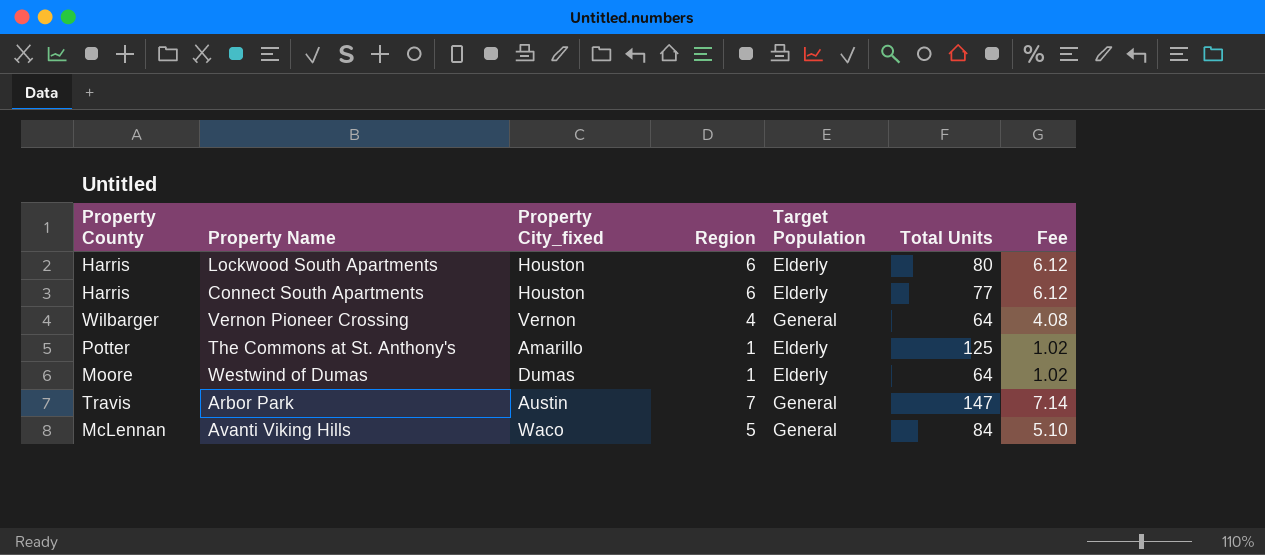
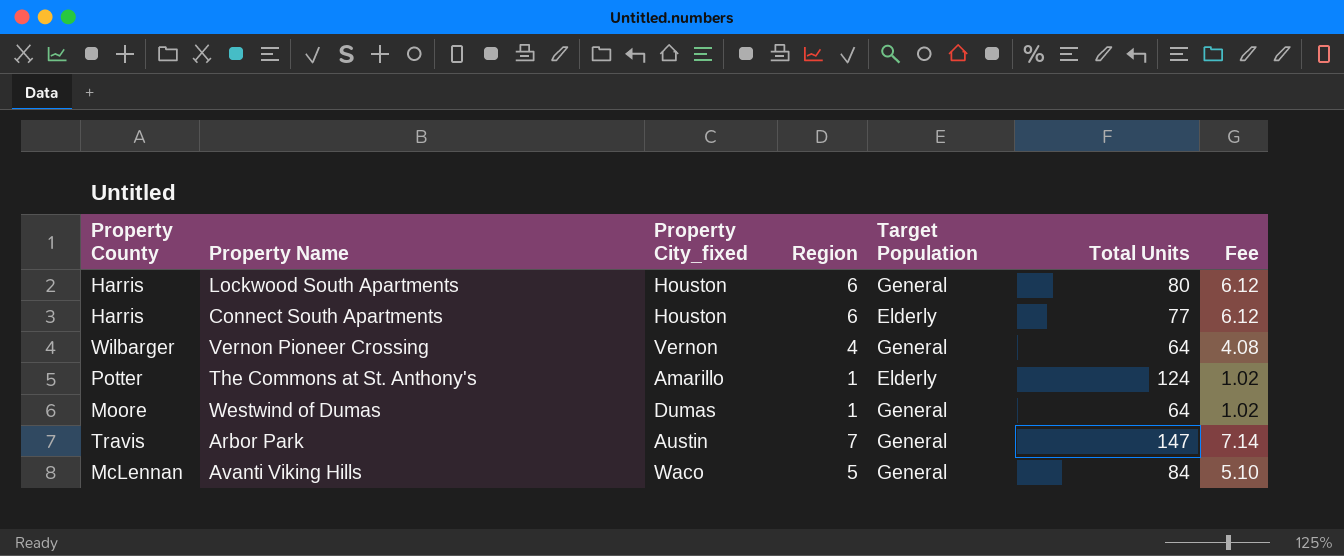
Lockwood South Apartments | Target Population: Elderly -> General
The Commons at St. Anthony's | Total Units: 125 -> 124
Westwind of Dumas | Target Population: Elderly -> General

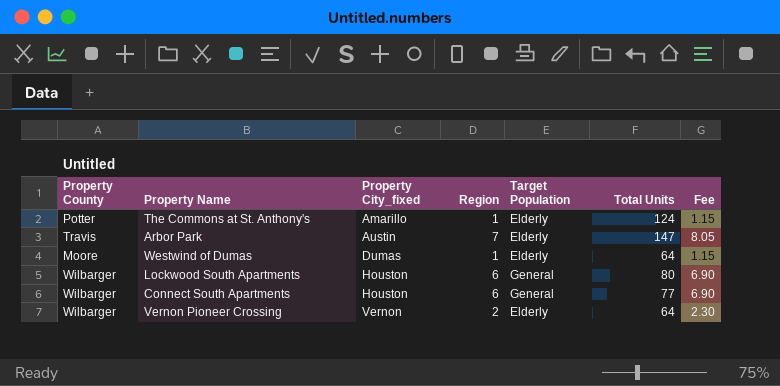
row order: none -> Property City_fixed ascending
column Fee | formula: [Region] * 1.02 -> [Region] * 1.15
row Avanti Viking Hills: McLennan | Waco | 5 | General | 84 | 5.10 -> none
Arbor Park | Target Population: General -> Elderly
Westwind of Dumas | Target Population: General -> Elderly
Lockwood South Apartments | Property County: Harris -> Wilbarger
Connect South Apartments | Property County: Harris -> Wilbarger
Connect South Apartments | Target Population: Elderly -> General
Vernon Pioneer Crossing | Region: 4 -> 2
Vernon Pioneer Crossing | Target Population: General -> Elderly

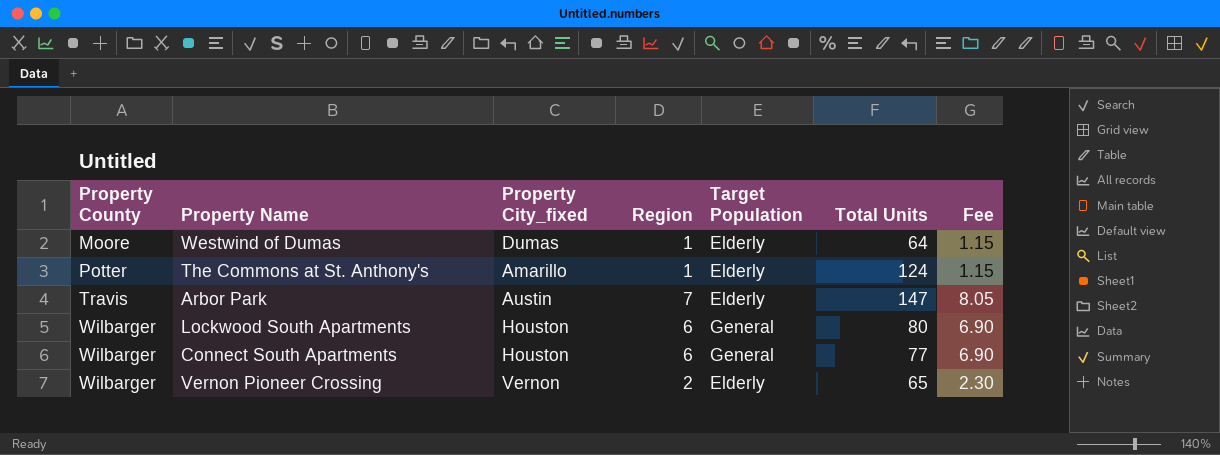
row order: Property City_fixed ascending -> Property County ascending
Vernon Pioneer Crossing | Total Units: 64 -> 65

